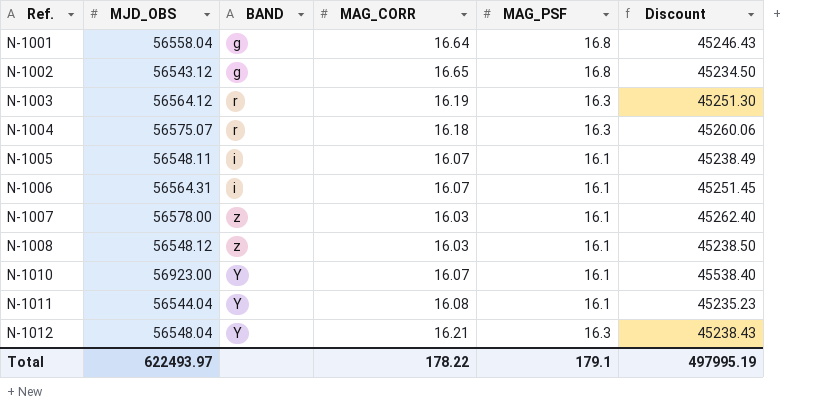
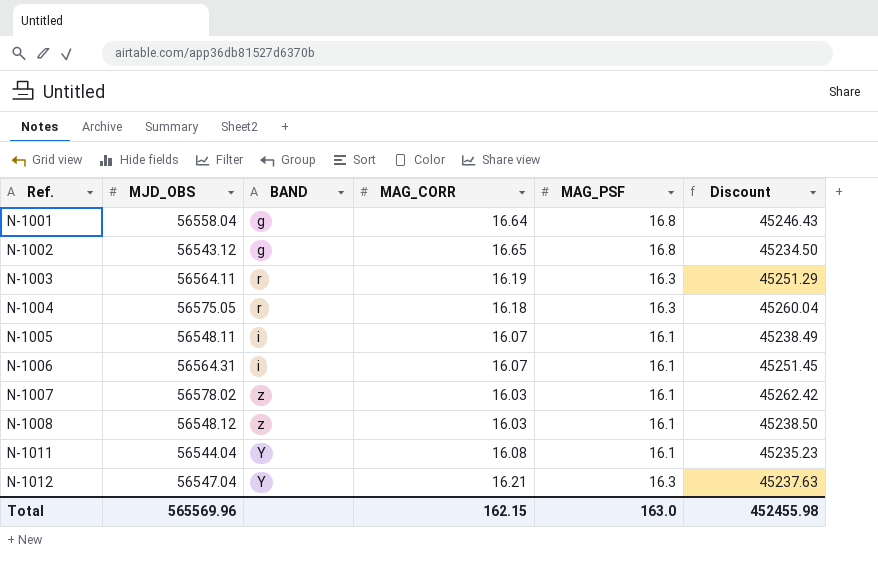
row N-1010: 56923.00 | Y | 16.07 | 16.1 | 45538.40 -> none
N-1003 | MJD_OBS: 56564.12 -> 56564.11
N-1003 | Discount: 45251.30 -> 45251.29
N-1004 | MJD_OBS: 56575.07 -> 56575.05
N-1004 | Discount: 45260.06 -> 45260.04
N-1007 | MJD_OBS: 56578.00 -> 56578.02
N-1007 | Discount: 45262.40 -> 45262.42
N-1012 | MJD_OBS: 56548.04 -> 56547.04
N-1012 | Discount: 45238.43 -> 45237.63
Total | MJD_OBS: 622493.97 -> 565569.96
Total | MAG_CORR: 178.22 -> 162.15
Total | MAG_PSF: 179.1 -> 163.0
Total | Discount: 497995.19 -> 452455.98

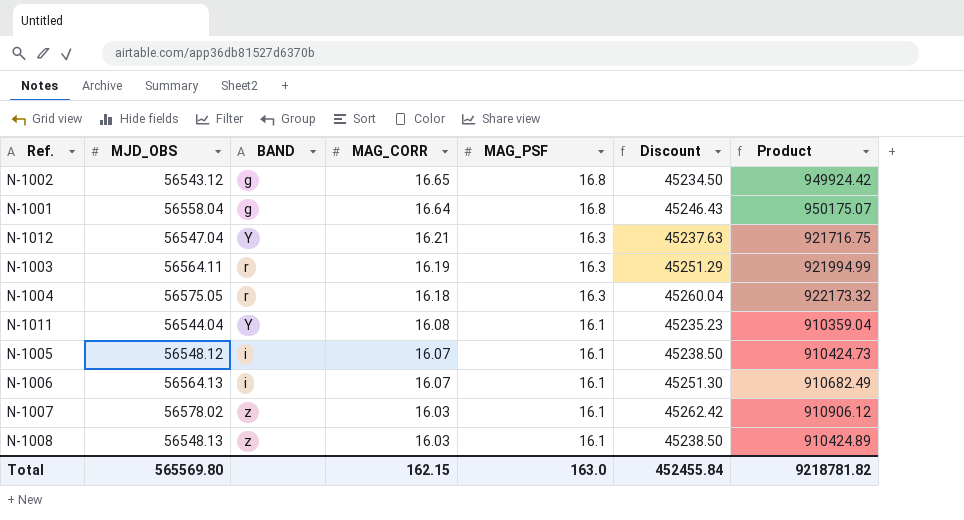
row order: Ref. ascending -> MAG_CORR descending
column Product | formula: none -> [MJD_OBS] * [MAG_PSF]
N-1005 | MJD_OBS: 56548.11 -> 56548.12
N-1005 | Discount: 45238.49 -> 45238.50
N-1006 | MJD_OBS: 56564.31 -> 56564.13
N-1006 | Discount: 45251.45 -> 45251.30
N-1008 | MJD_OBS: 56548.12 -> 56548.13
Total | MJD_OBS: 565569.96 -> 565569.80
Total | Discount: 452455.98 -> 452455.84

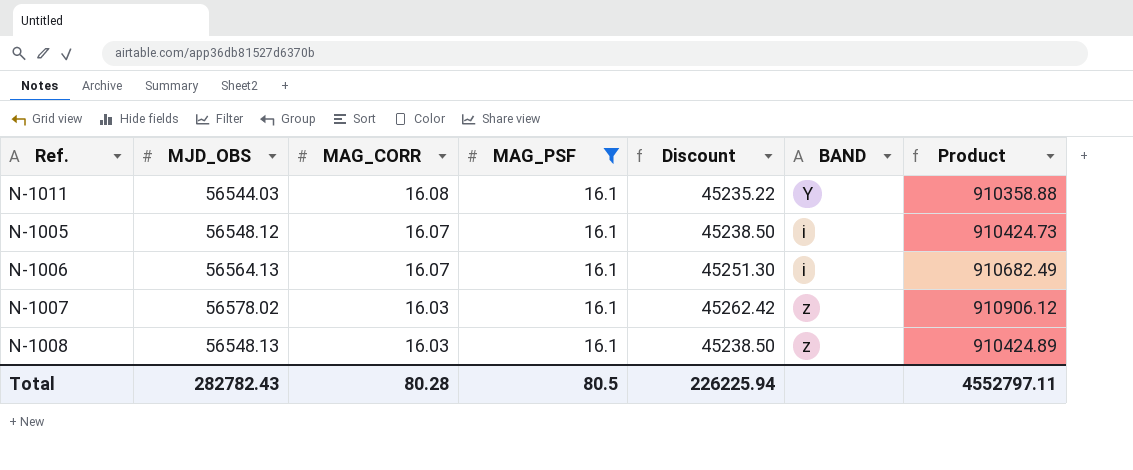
filter: none -> MAG_PSF = 16.1
column BAND | position: 3 -> 6
N-1011 | MJD_OBS: 56544.04 -> 56544.03
N-1011 | Discount: 45235.23 -> 45235.22
N-1011 | Product: 910359.04 -> 910358.88
Total | MJD_OBS: 565569.80 -> 282782.43
Total | MAG_CORR: 162.15 -> 80.28
Total | MAG_PSF: 163.0 -> 80.5
Total | Discount: 452455.84 -> 226225.94
Total | Product: 9218781.82 -> 4552797.11

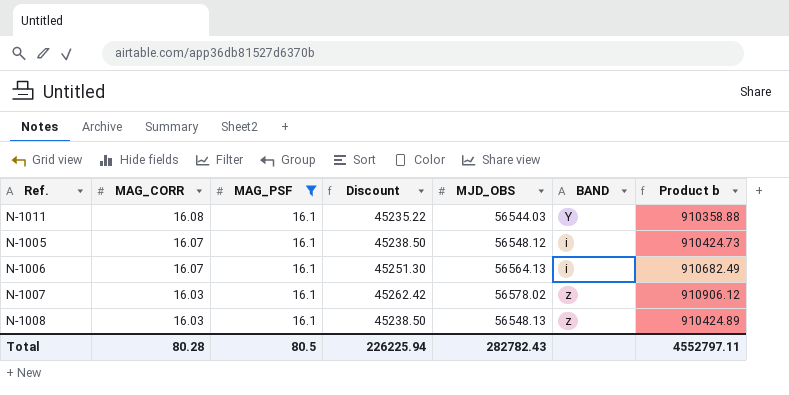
column MJD_OBS | position: 2 -> 5
column name: Product -> Product b

